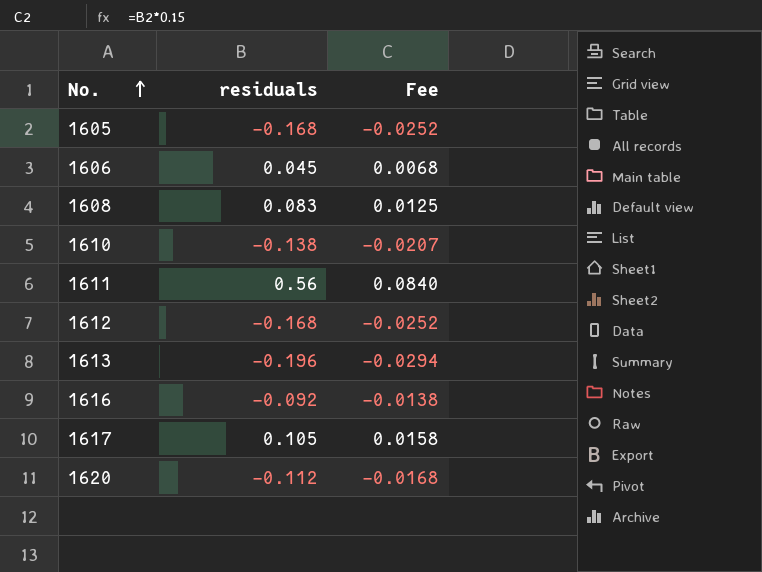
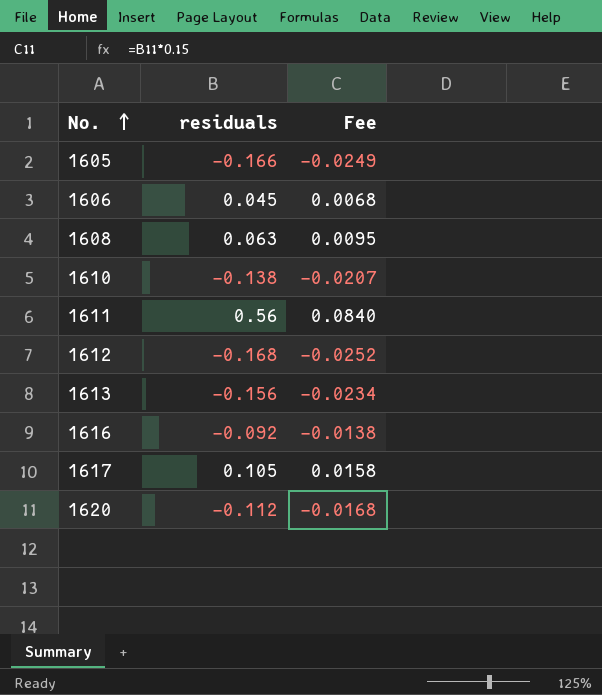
1605 | residuals: -0.168 -> -0.166
1605 | Fee: -0.0252 -> -0.0249
1608 | residuals: 0.083 -> 0.063
1608 | Fee: 0.0125 -> 0.0095
1613 | residuals: -0.196 -> -0.156
1613 | Fee: -0.0294 -> -0.0234

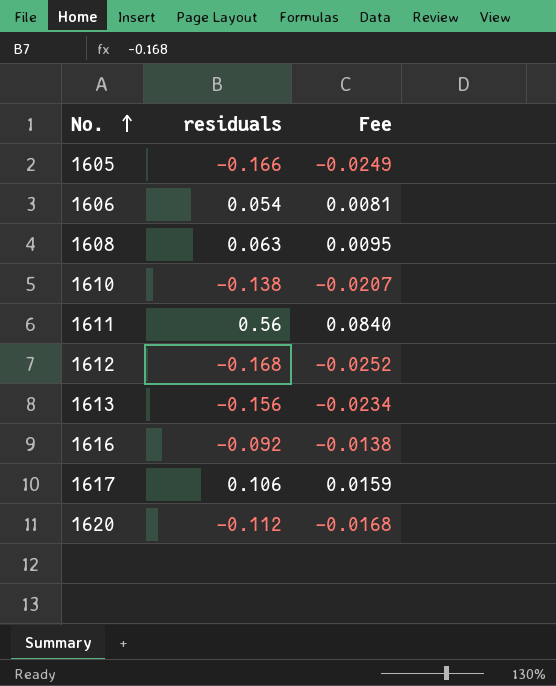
1606 | residuals: 0.045 -> 0.054
1606 | Fee: 0.0068 -> 0.0081
1617 | residuals: 0.105 -> 0.106
1617 | Fee: 0.0158 -> 0.0159

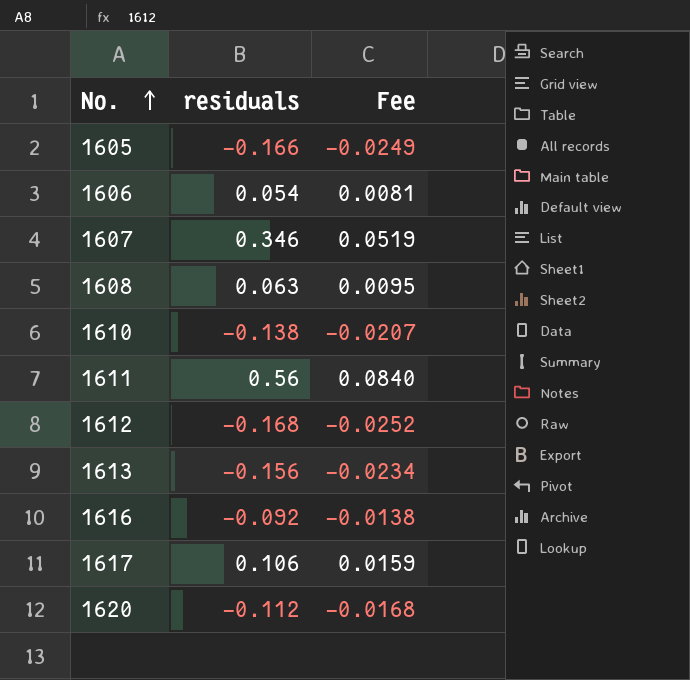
row 1607: none -> 0.346 | 0.0519

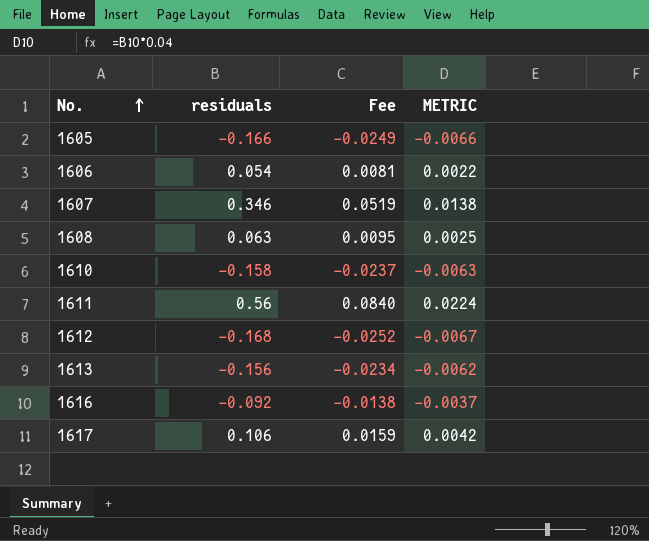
column METRIC | formula: none -> [residuals] * 0.04
row 1620: -0.112 | -0.0168 -> none
1610 | residuals: -0.138 -> -0.158
1610 | Fee: -0.0207 -> -0.0237

